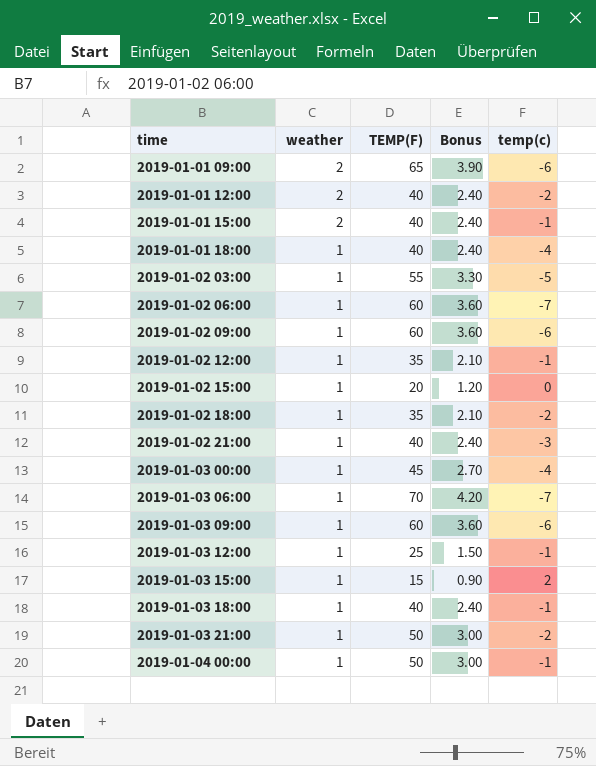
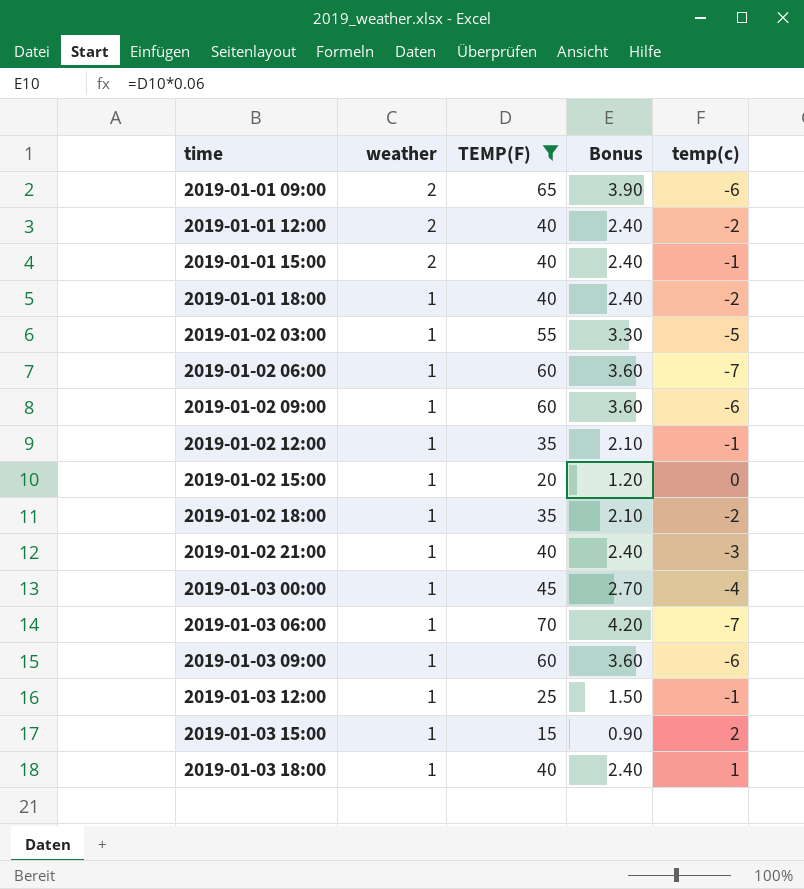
filter: none -> TEMP(F) != 50
2019-01-01 18:00 | temp(c): -4 -> -2
2019-01-03 18:00 | temp(c): -1 -> 1

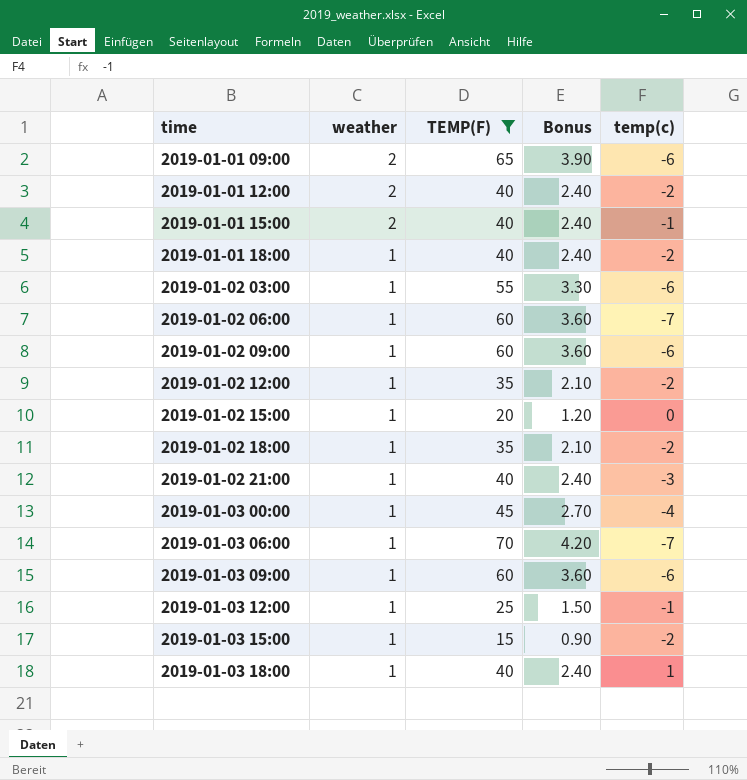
2019-01-02 03:00 | temp(c): -5 -> -6
2019-01-02 12:00 | temp(c): -1 -> -2
2019-01-03 15:00 | temp(c): 2 -> -2

